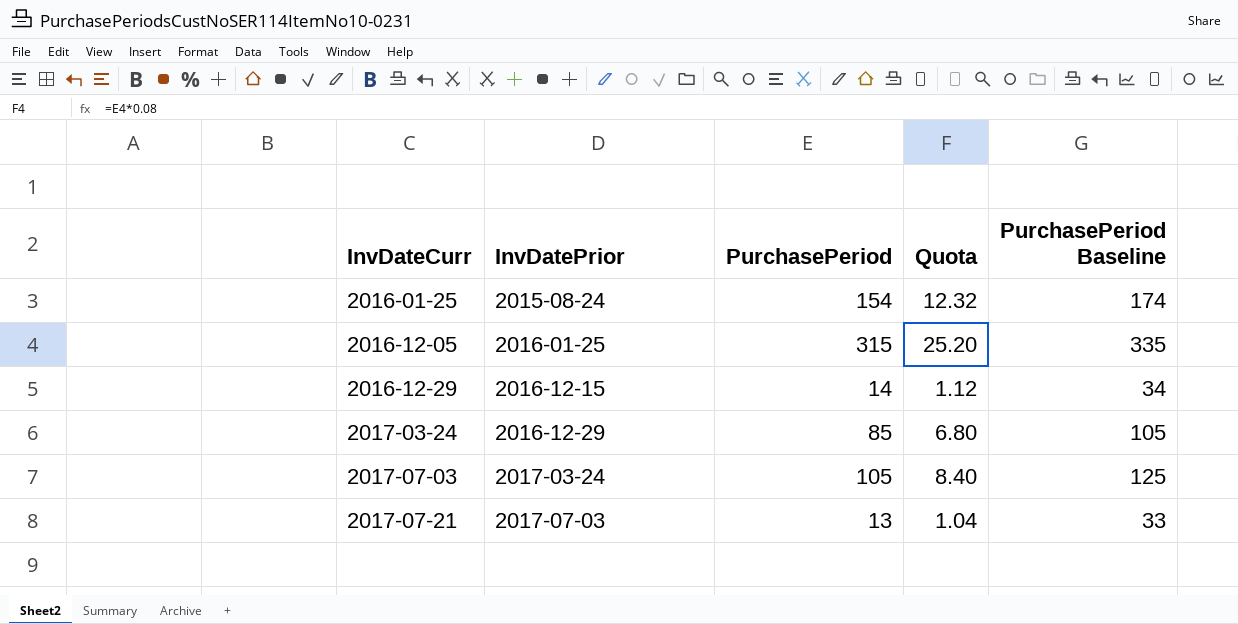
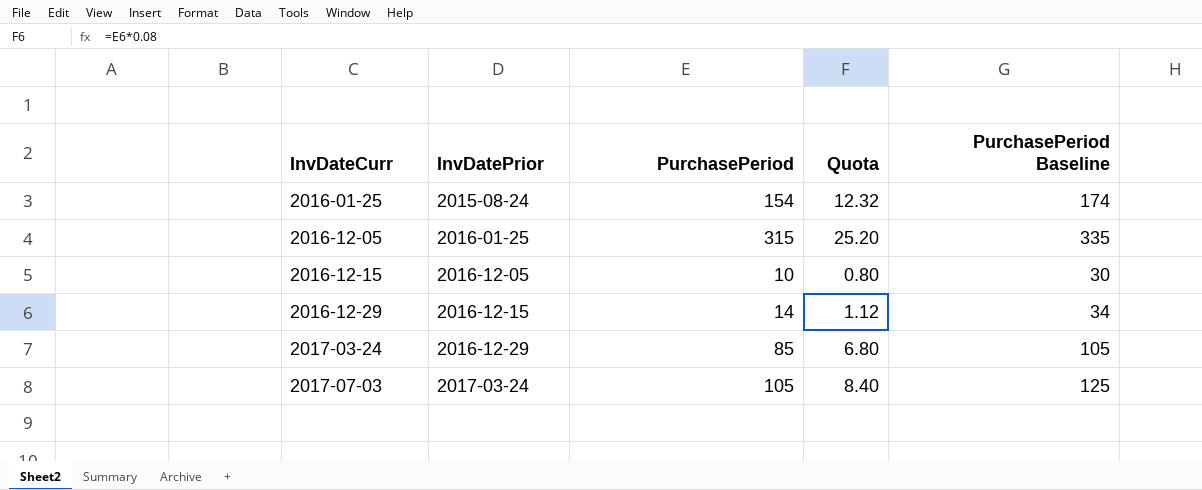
row 2017-07-21: 2017-07-03 | 13 | 1.04 | 33 -> none
row 2016-12-15: none -> 2016-12-05 | 10 | 0.80 | 30

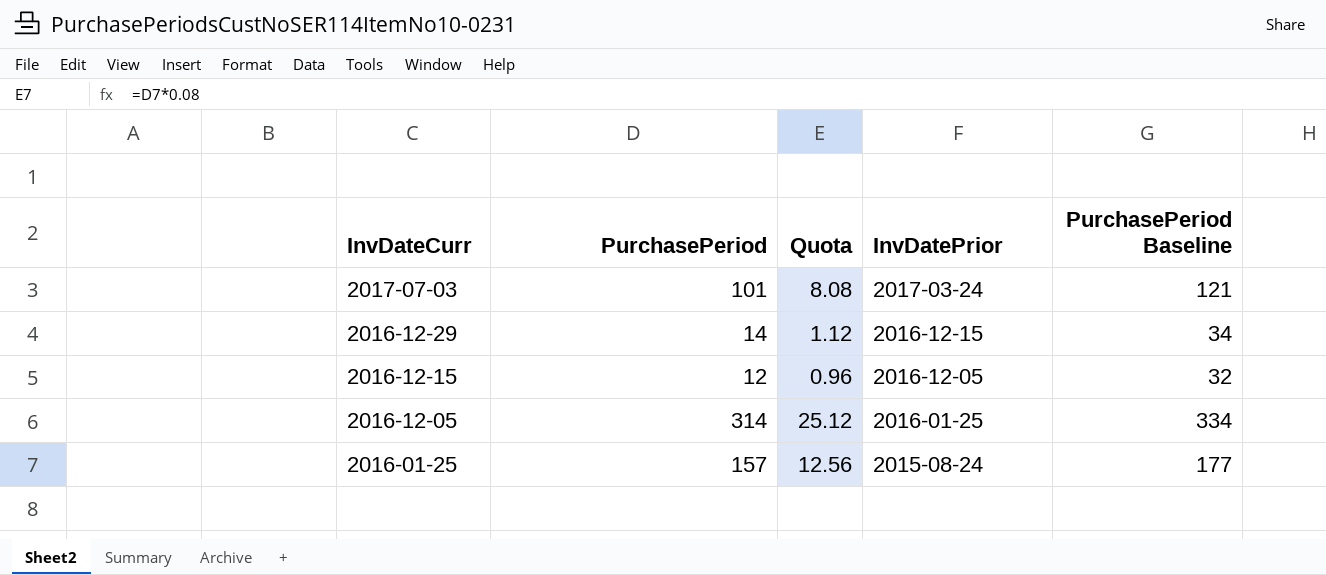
row order: InvDateCurr ascending -> InvDateCurr descending
column InvDatePrior | position: 2 -> 4
row 2017-03-24: 2016-12-29 | 85 | 6.80 | 105 -> none
2017-07-03 | PurchasePeriod: 105 -> 101
2017-07-03 | Quota: 8.40 -> 8.08
2017-07-03 | PurchasePeriod Baseline: 125 -> 121
2016-12-15 | PurchasePeriod: 10 -> 12
2016-12-15 | Quota: 0.80 -> 0.96
2016-12-15 | PurchasePeriod Baseline: 30 -> 32
2016-12-05 | PurchasePeriod: 315 -> 314
2016-12-05 | Quota: 25.20 -> 25.12
2016-12-05 | PurchasePeriod Baseline: 335 -> 334
2016-01-25 | PurchasePeriod: 154 -> 157
2016-01-25 | Quota: 12.32 -> 12.56
2016-01-25 | PurchasePeriod Baseline: 174 -> 177

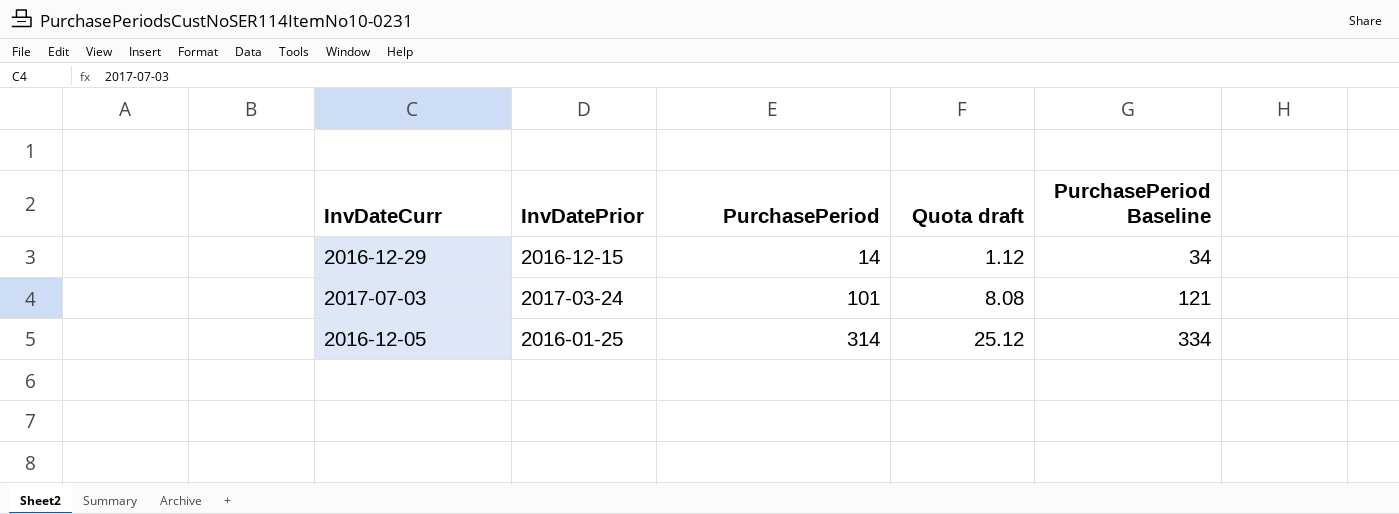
row order: InvDateCurr descending -> PurchasePeriod ascending
column InvDatePrior | position: 4 -> 2
column name: Quota -> Quota draft
row 2016-12-15: 12 | 0.96 | 2016-12-05 | 32 -> none
row 2016-01-25: 157 | 12.56 | 2015-08-24 | 177 -> none

